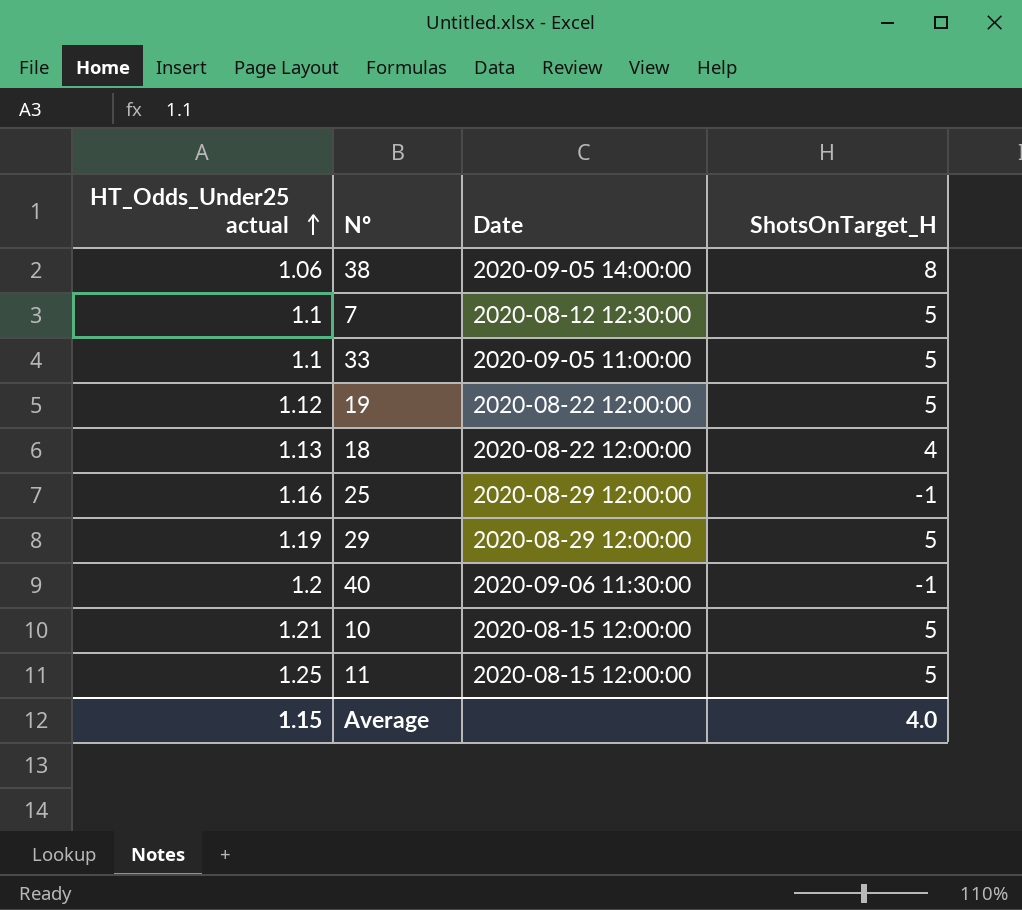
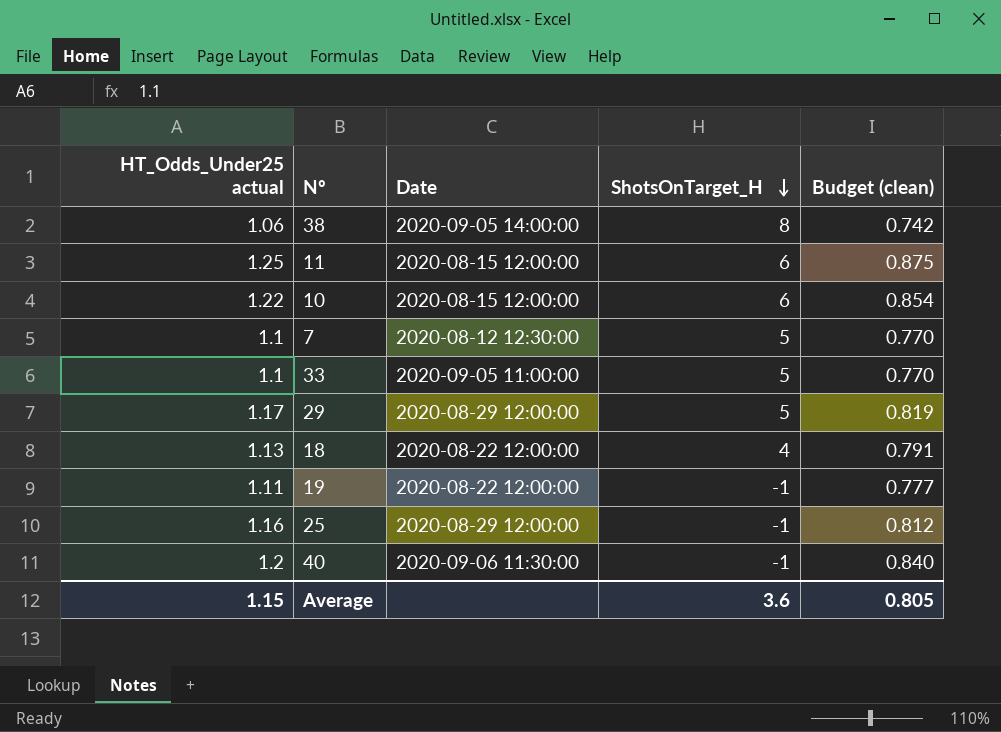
row order: HT_Odds_Under25 actual ascending -> ShotsOnTarget_H descending
column Budget (clean) | formula: none -> [HT_Odds_Under25 actual] * 0.7
11 | ShotsOnTarget_H: 5 -> 6
10 | HT_Odds_Under25 actual: 1.21 -> 1.22
10 | ShotsOnTarget_H: 5 -> 6
29 | HT_Odds_Under25 actual: 1.19 -> 1.17
19 | HT_Odds_Under25 actual: 1.12 -> 1.11
19 | ShotsOnTarget_H: 5 -> -1
Average | ShotsOnTarget_H: 4.0 -> 3.6

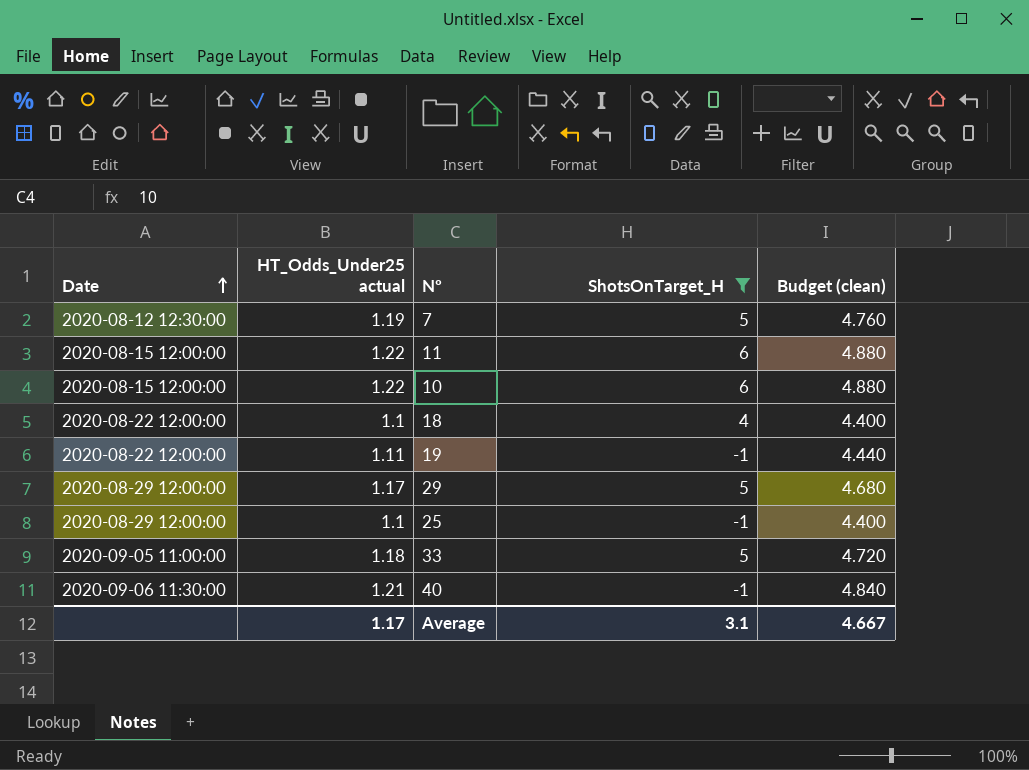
filter: none -> ShotsOnTarget_H != 8
row order: ShotsOnTarget_H descending -> Date ascending
column Date | position: 3 -> 1
column Budget (clean) | formula: [HT_Odds_Under25 actual] * 0.7 -> [HT_Odds_Under25 actual] * 4
7 | HT_Odds_Under25 actual: 1.1 -> 1.19
11 | HT_Odds_Under25 actual: 1.25 -> 1.22
18 | HT_Odds_Under25 actual: 1.13 -> 1.1
25 | HT_Odds_Under25 actual: 1.16 -> 1.1
33 | HT_Odds_Under25 actual: 1.1 -> 1.18
40 | HT_Odds_Under25 actual: 1.2 -> 1.21
Average | HT_Odds_Under25 actual: 1.15 -> 1.17
Average | ShotsOnTarget_H: 3.6 -> 3.1
Average | Budget (clean): 0.805 -> 4.667

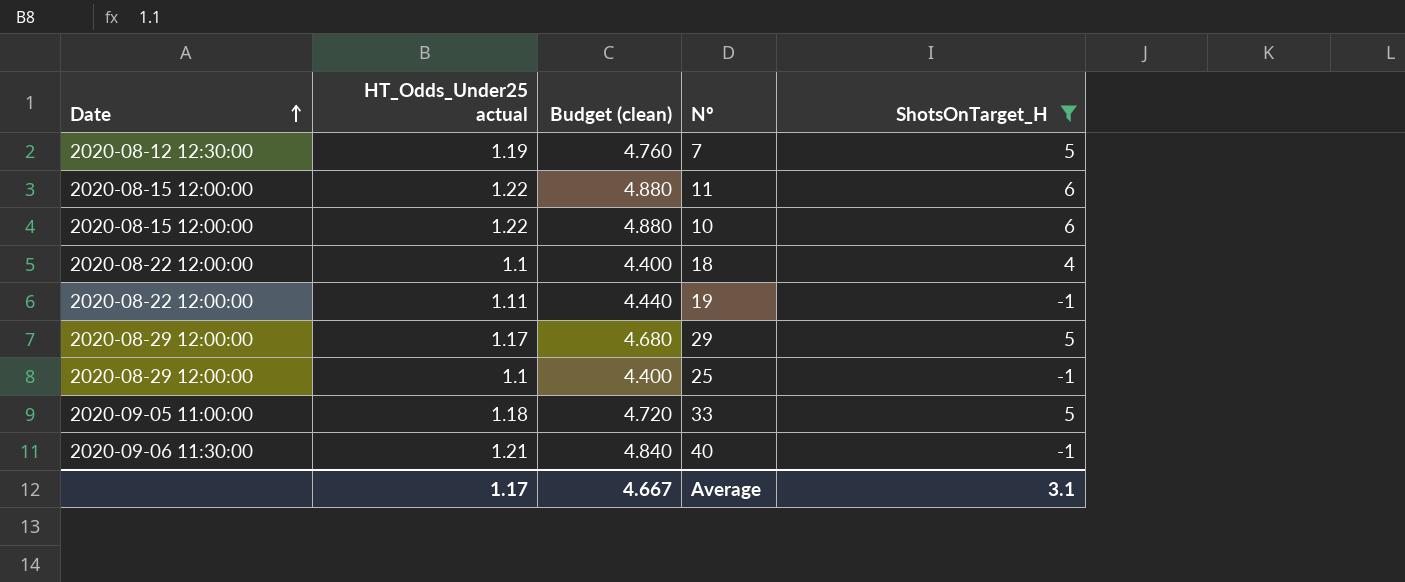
column Budget (clean) | position: 5 -> 3

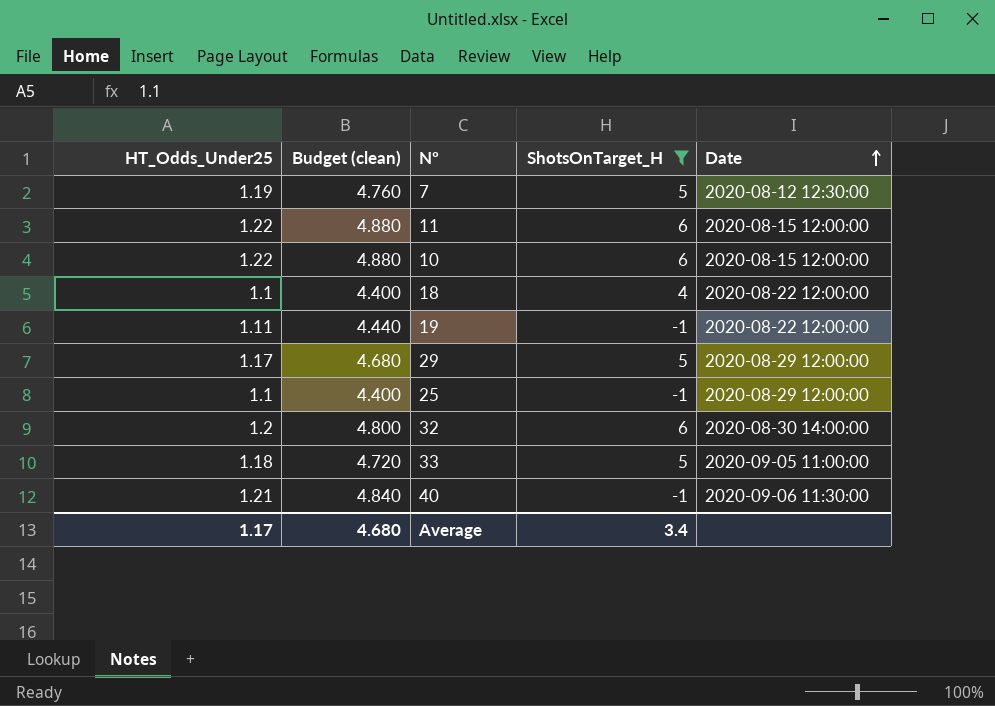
column name: HT_Odds_Under25 actual -> HT_Odds_Under25
column Date | position: 1 -> 5
row 32: none -> 1.2 | 4.800 | 6 | 2020-08-30 14:00:00
Average | Budget (clean): 4.667 -> 4.680
Average | ShotsOnTarget_H: 3.1 -> 3.4

